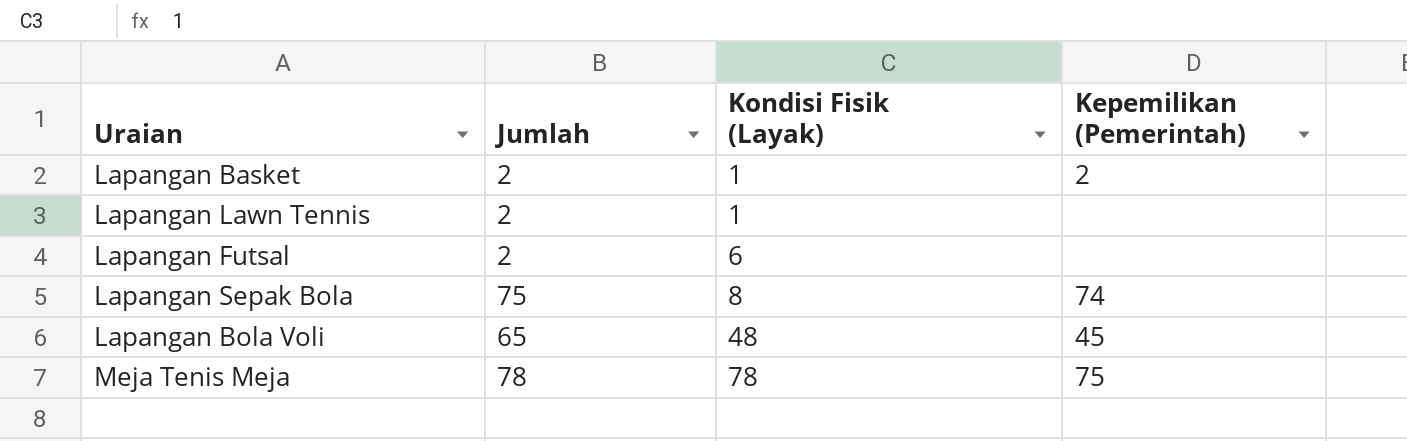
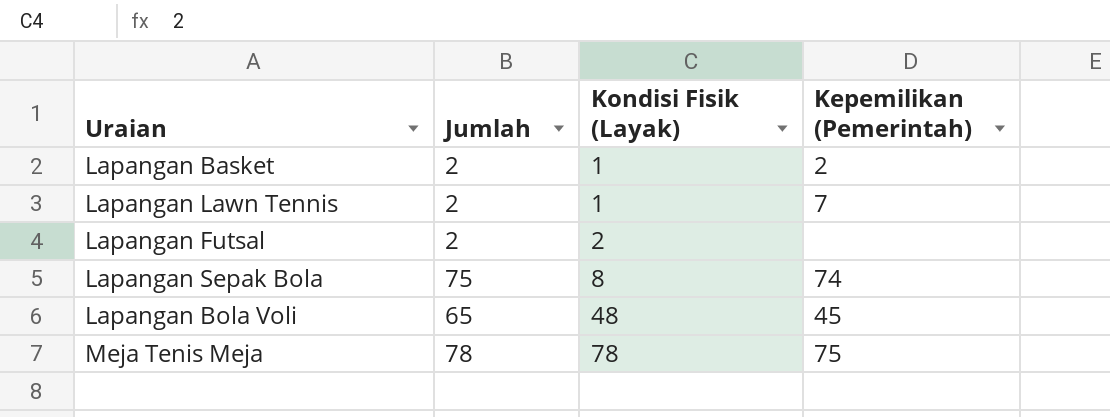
Lapangan Lawn Tennis | Kepemilikan (Pemerintah): none -> 7
Lapangan Futsal | Kondisi Fisik (Layak): 6 -> 2

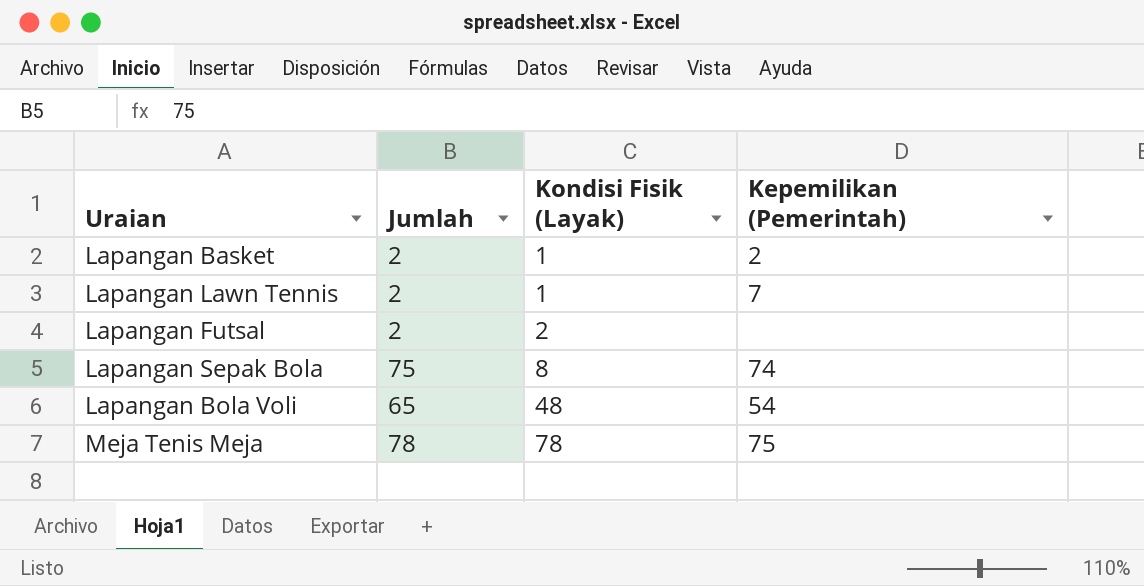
Lapangan Bola Voli | Kepemilikan (Pemerintah): 45 -> 54

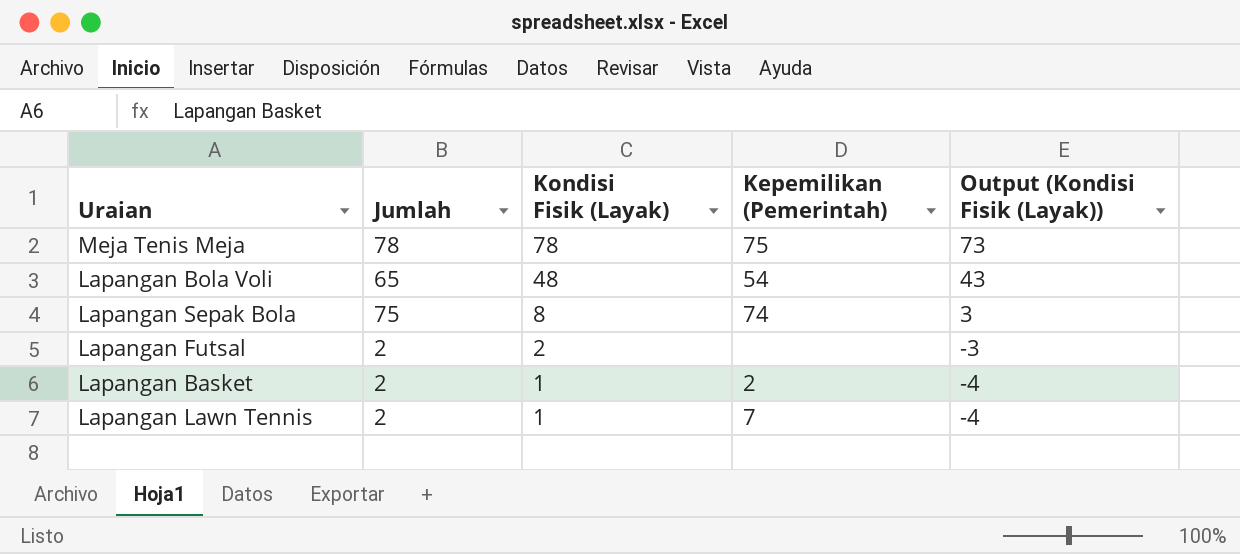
row order: Kondisi Fisik (Layak) ascending -> Kondisi Fisik (Layak) descending
column Output (Kondisi Fisik (Layak)) | formula: none -> [Kondisi Fisik (Layak)] - 5

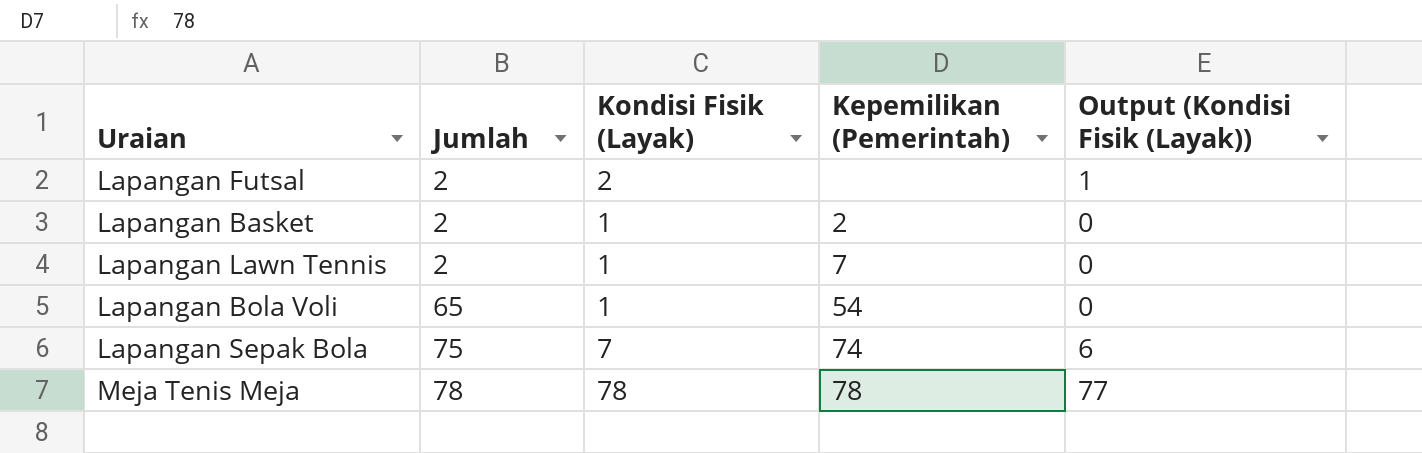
row order: Kondisi Fisik (Layak) descending -> Jumlah ascending
column Output (Kondisi Fisik (Layak)) | formula: [Kondisi Fisik (Layak)] - 5 -> [Kondisi Fisik (Layak)] - 1
Lapangan Bola Voli | Kondisi Fisik (Layak): 48 -> 1
Lapangan Sepak Bola | Kondisi Fisik (Layak): 8 -> 7
Meja Tenis Meja | Kepemilikan (Pemerintah): 75 -> 78

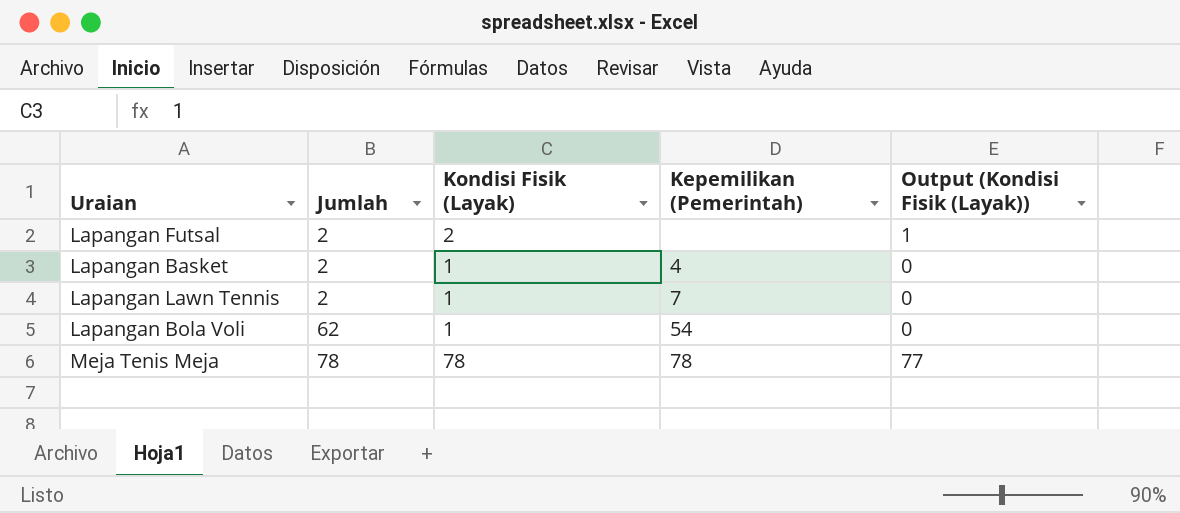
row Lapangan Sepak Bola: 75 | 7 | 74 | 6 -> none
Lapangan Basket | Kepemilikan (Pemerintah): 2 -> 4
Lapangan Bola Voli | Jumlah: 65 -> 62

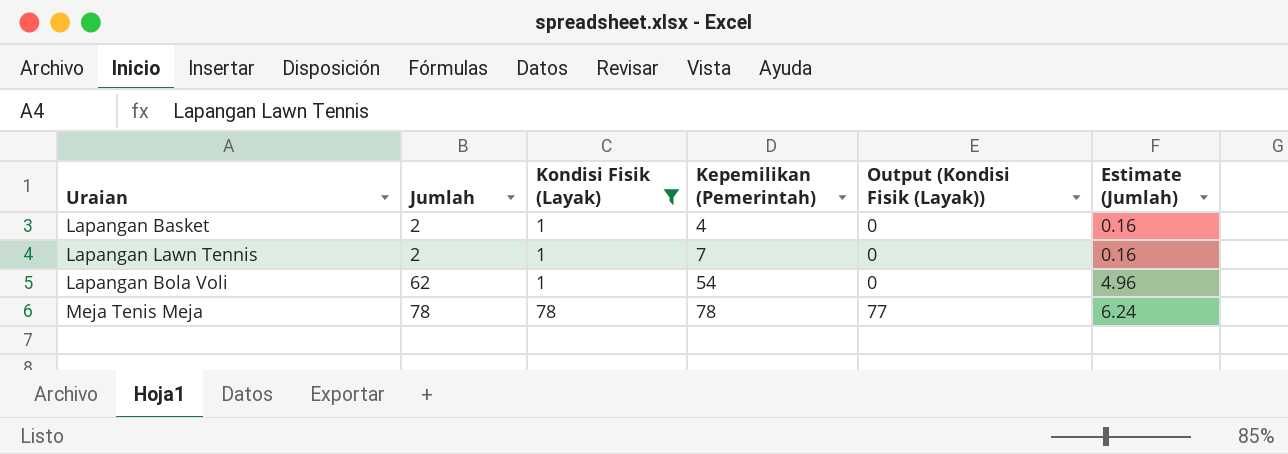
filter: none -> Kondisi Fisik (Layak) != 2
column Estimate (Jumlah) | formula: none -> [Jumlah] * 0.08

